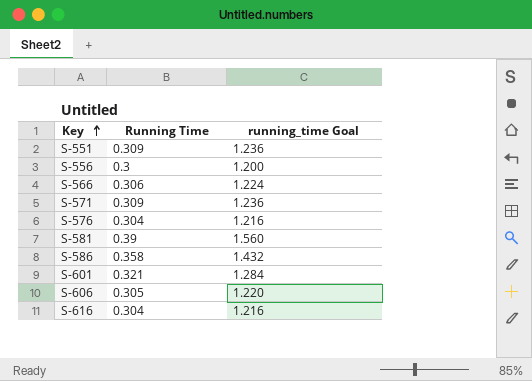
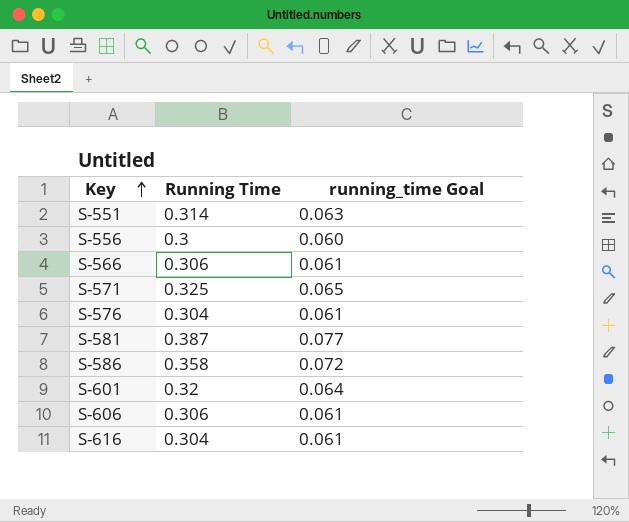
column running_time Goal | formula: [Running Time] * 4 -> [Running Time] * 0.2
S-551 | Running Time: 0.309 -> 0.314
S-571 | Running Time: 0.309 -> 0.325
S-581 | Running Time: 0.39 -> 0.387
S-601 | Running Time: 0.321 -> 0.32
S-606 | Running Time: 0.305 -> 0.306

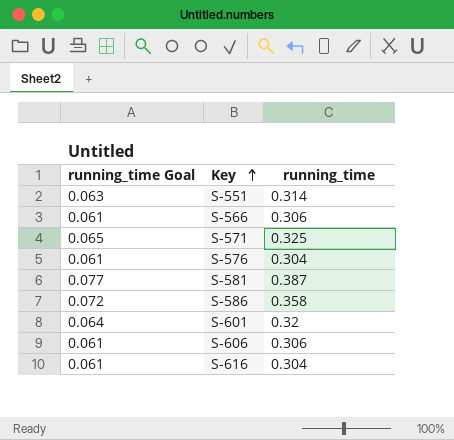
column running_time Goal | position: 3 -> 1
column name: Running Time -> running_time
row S-556: 0.3 | 0.060 -> none

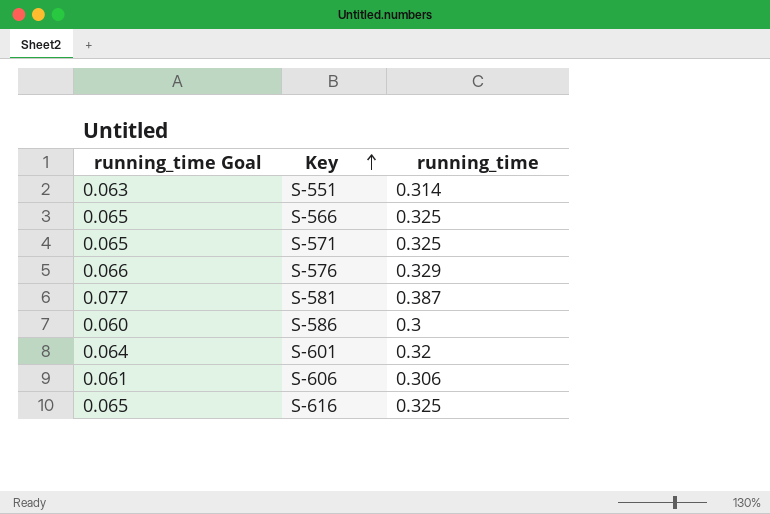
S-566 | running_time Goal: 0.061 -> 0.065
S-566 | running_time: 0.306 -> 0.325
S-576 | running_time Goal: 0.061 -> 0.066
S-576 | running_time: 0.304 -> 0.329
S-586 | running_time Goal: 0.072 -> 0.060
S-586 | running_time: 0.358 -> 0.3
S-616 | running_time Goal: 0.061 -> 0.065
S-616 | running_time: 0.304 -> 0.325

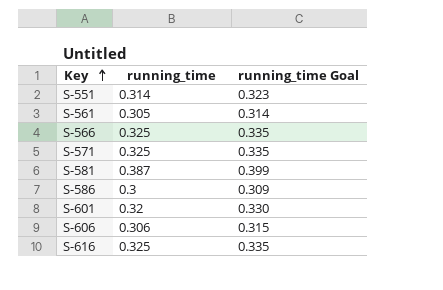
column running_time Goal | formula: [running_time] * 0.2 -> [running_time] * 1.03
column running_time Goal | position: 1 -> 3
row S-576: 0.066 | 0.329 -> none
row S-561: none -> 0.305 | 0.314

